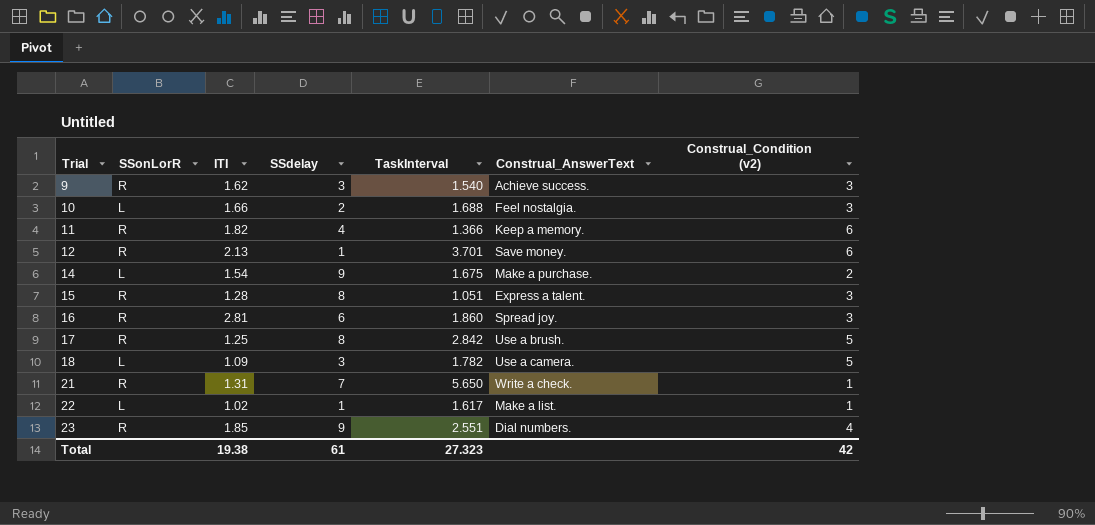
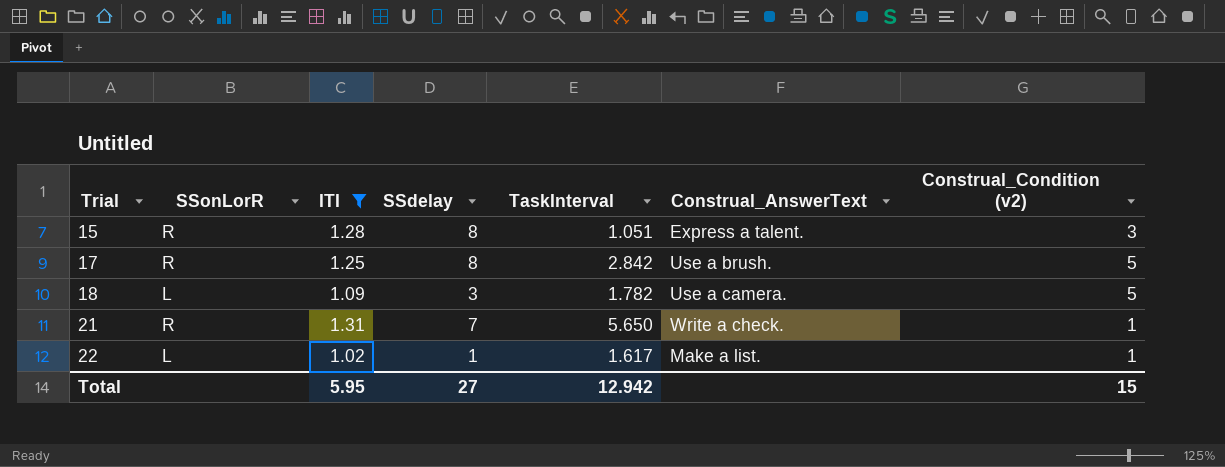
filter: none -> ITI <= 1.31
Total | ITI: 19.38 -> 5.95
Total | SSdelay: 61 -> 27
Total | TaskInterval: 27.323 -> 12.942
Total | Construal_Condition (v2): 42 -> 15

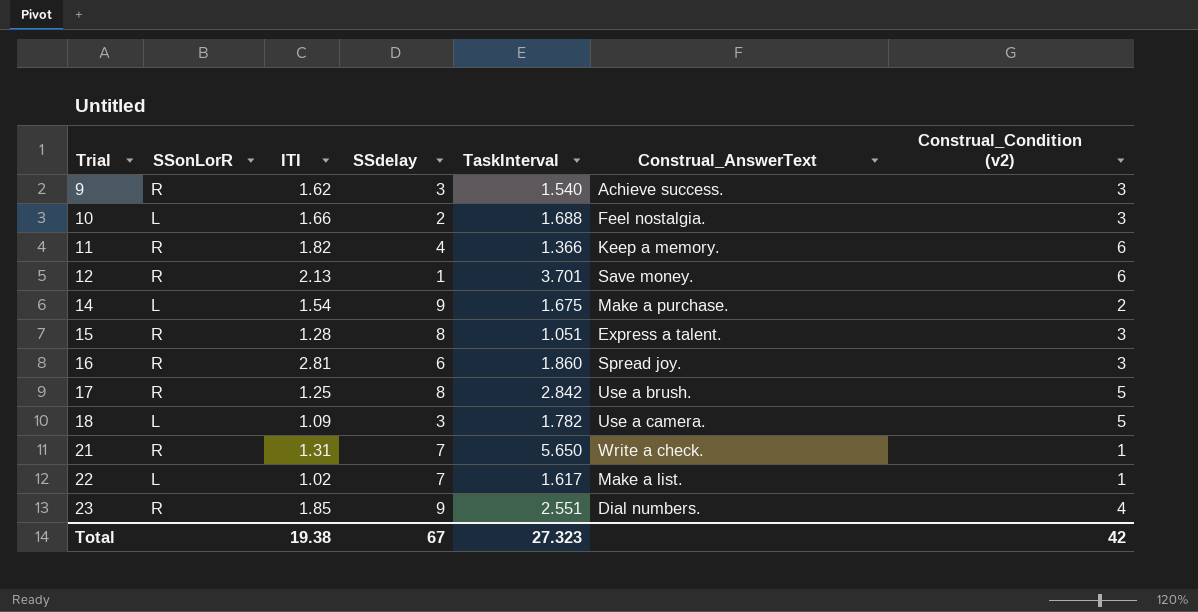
filter: ITI <= 1.31 -> none
22 | SSdelay: 1 -> 7
Total | ITI: 5.95 -> 19.38
Total | SSdelay: 27 -> 67
Total | TaskInterval: 12.942 -> 27.323
Total | Construal_Condition (v2): 15 -> 42

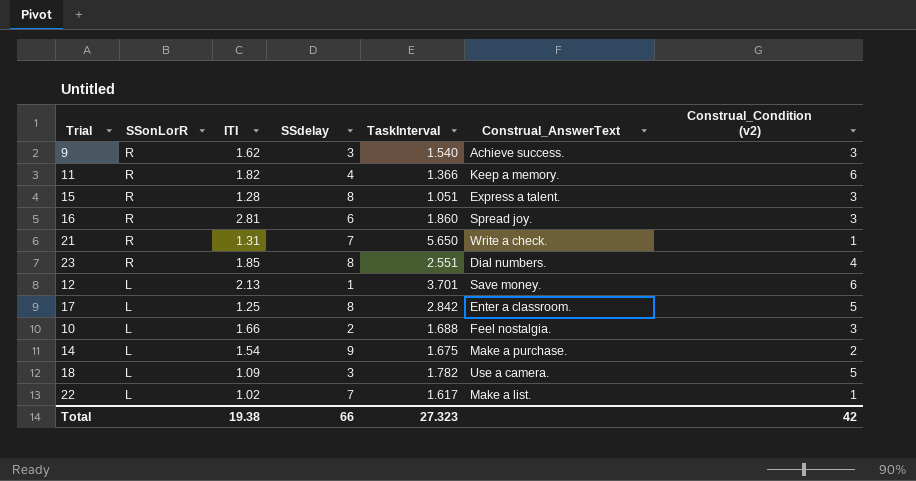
row order: Trial ascending -> SSonLorR descending
23 | SSdelay: 9 -> 8
12 | SSonLorR: R -> L
17 | SSonLorR: R -> L
17 | Construal_AnswerText: Use a brush. -> Enter a classroom.
Total | SSdelay: 67 -> 66

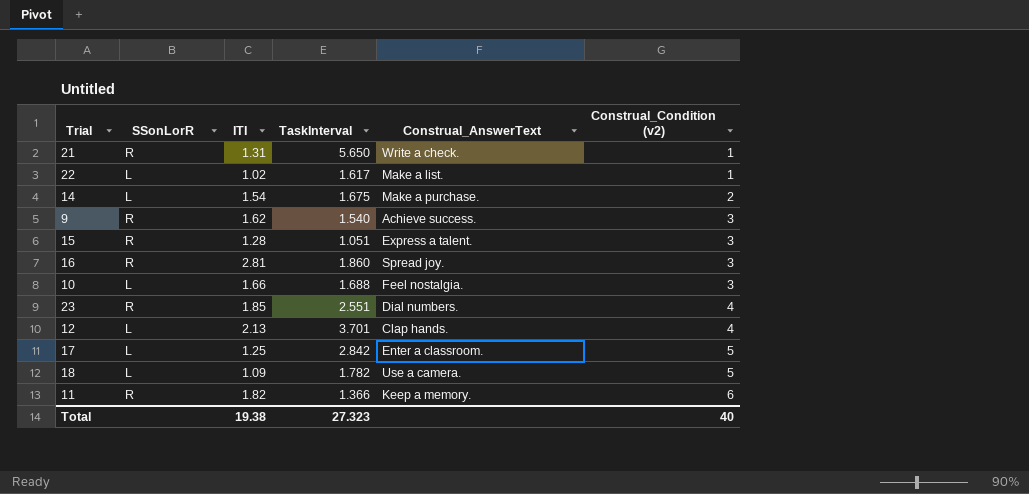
row order: SSonLorR descending -> Construal_Condition (v2) ascending
column SSdelay | position: 4 -> none
12 | Construal_AnswerText: Save money. -> Clap hands.
12 | Construal_Condition (v2): 6 -> 4
Total | Construal_Condition (v2): 42 -> 40

